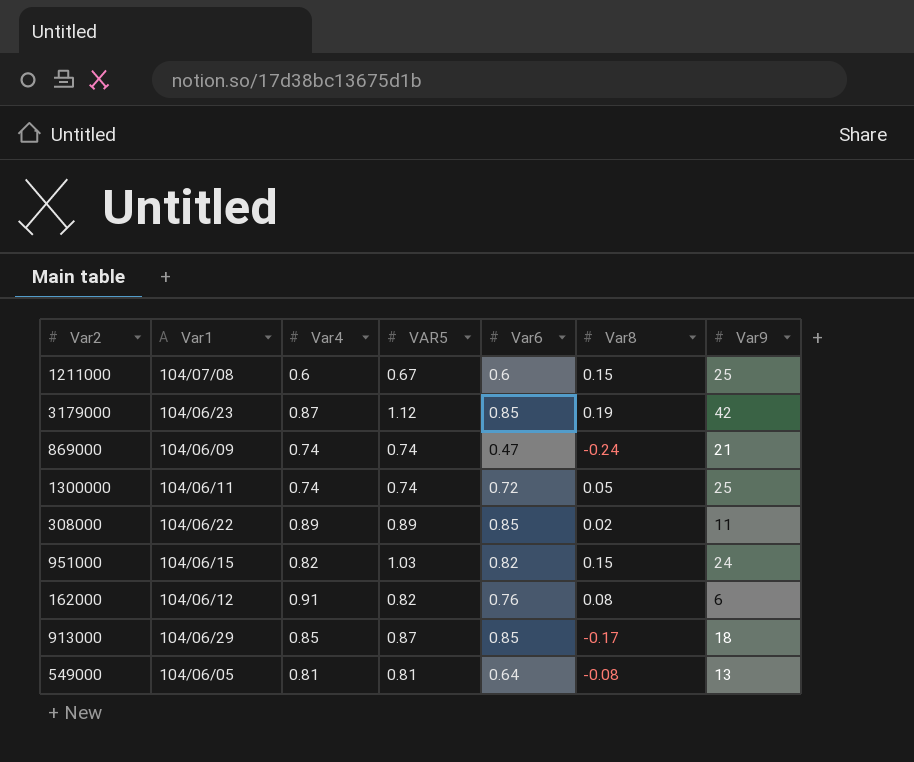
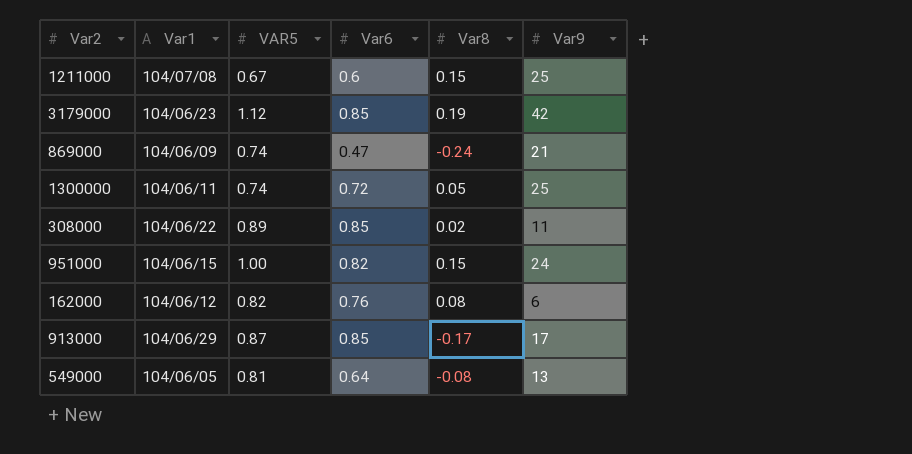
column Var4 | position: 3 -> none
951000 | VAR5: 1.03 -> 1.00
913000 | Var9: 18 -> 17

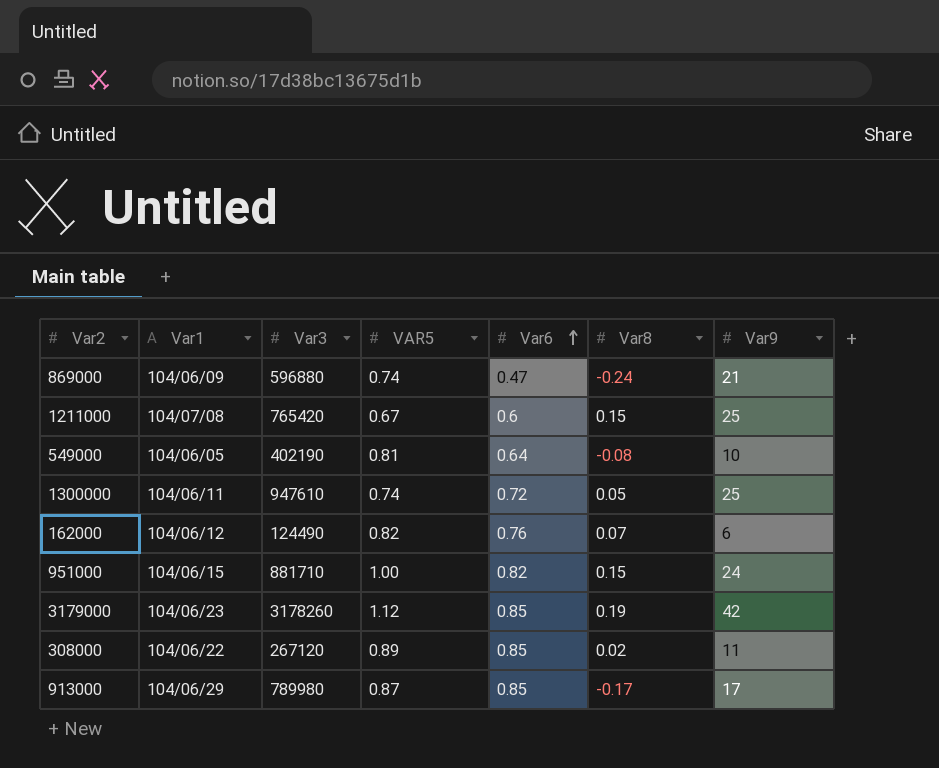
row order: none -> Var6 ascending
column Var3 | position: none -> 3
549000 | Var9: 13 -> 10
162000 | Var8: 0.08 -> 0.07

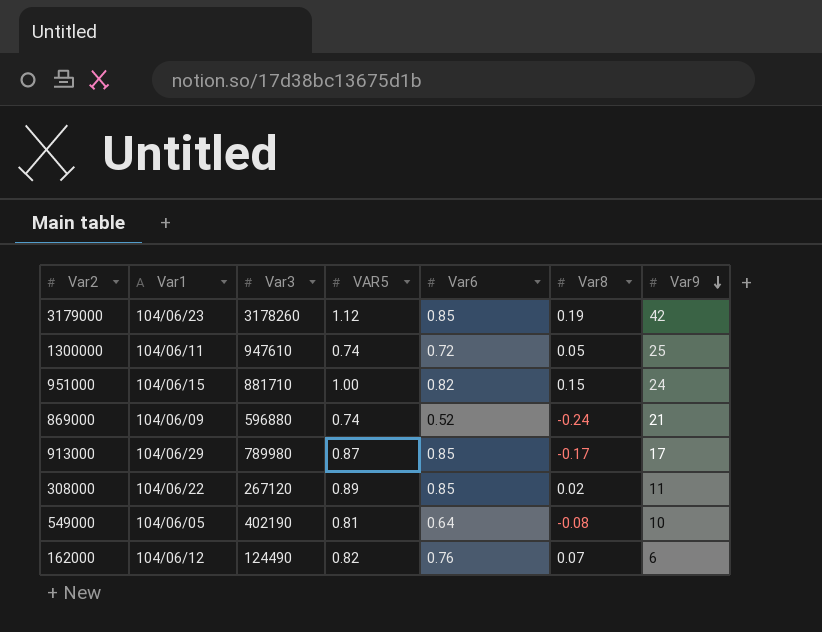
row order: Var6 ascending -> Var9 descending
row 1211000: 104/07/08 | 765420 | 0.67 | 0.6 | 0.15 | 25 -> none
869000 | Var6: 0.47 -> 0.52

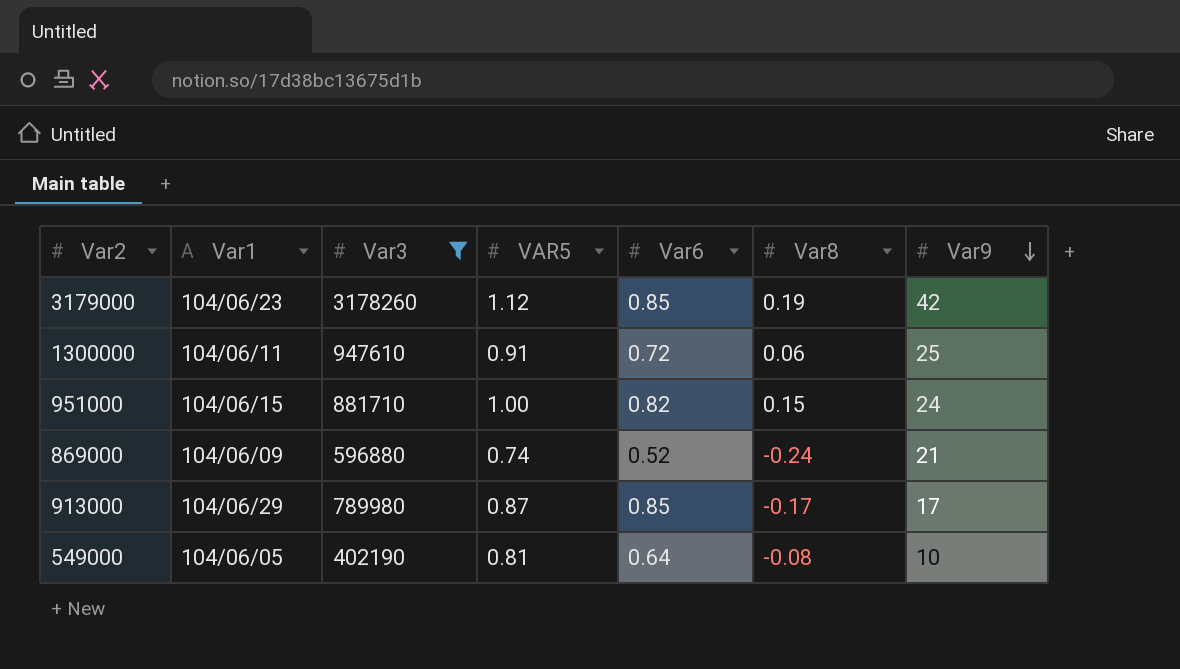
filter: none -> Var3 >= 402190
1300000 | VAR5: 0.74 -> 0.91
1300000 | Var8: 0.05 -> 0.06

